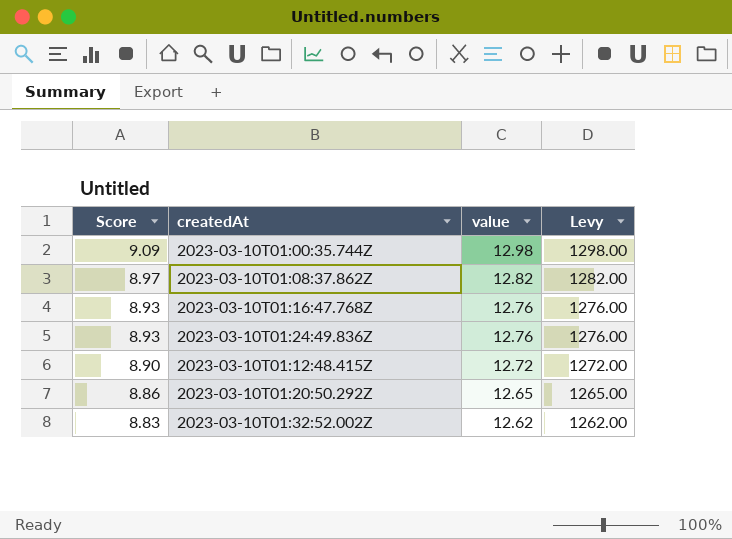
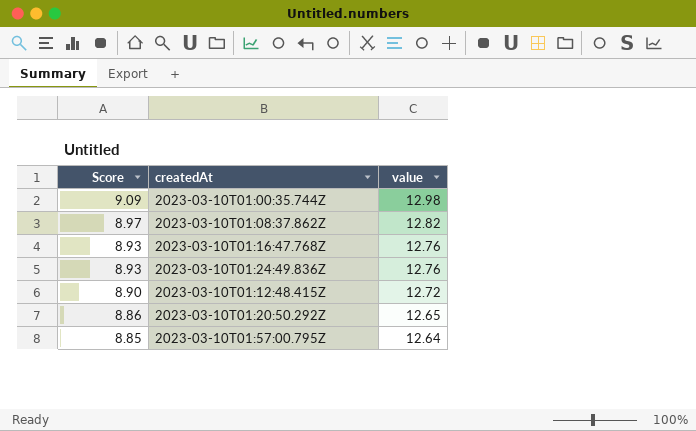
column Levy | formula: [value] * 100 -> none
row 2023-03-10T01:32:52.002Z: 8.83 | 12.62 | 1262.00 -> none
row 2023-03-10T01:57:00.795Z: none -> 8.85 | 12.64

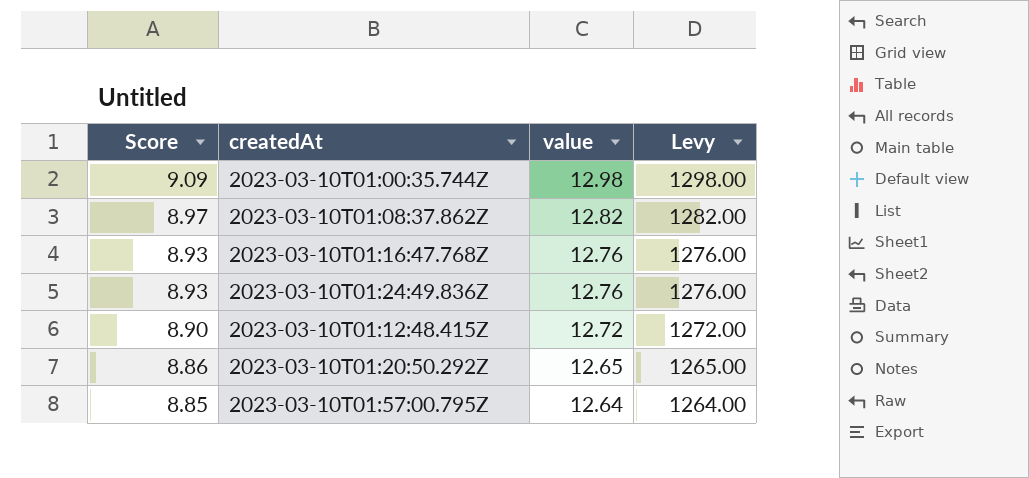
column Levy | formula: none -> [value] * 100

